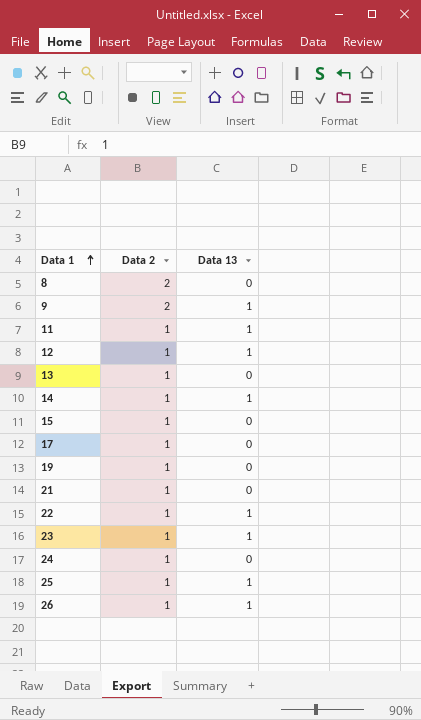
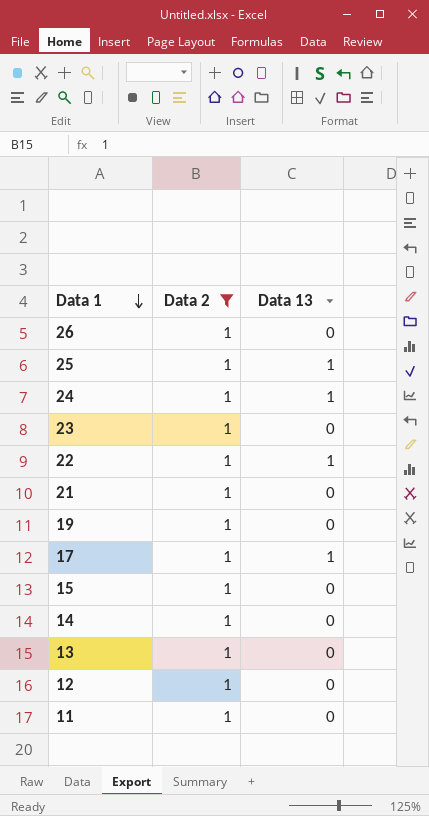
filter: none -> Data 2 = 1
row order: Data 1 ascending -> Data 1 descending
26 | Data 13: 1 -> 0
24 | Data 13: 0 -> 1
23 | Data 13: 1 -> 0
17 | Data 13: 0 -> 1
14 | Data 13: 1 -> 0
12 | Data 13: 1 -> 0
11 | Data 13: 1 -> 0

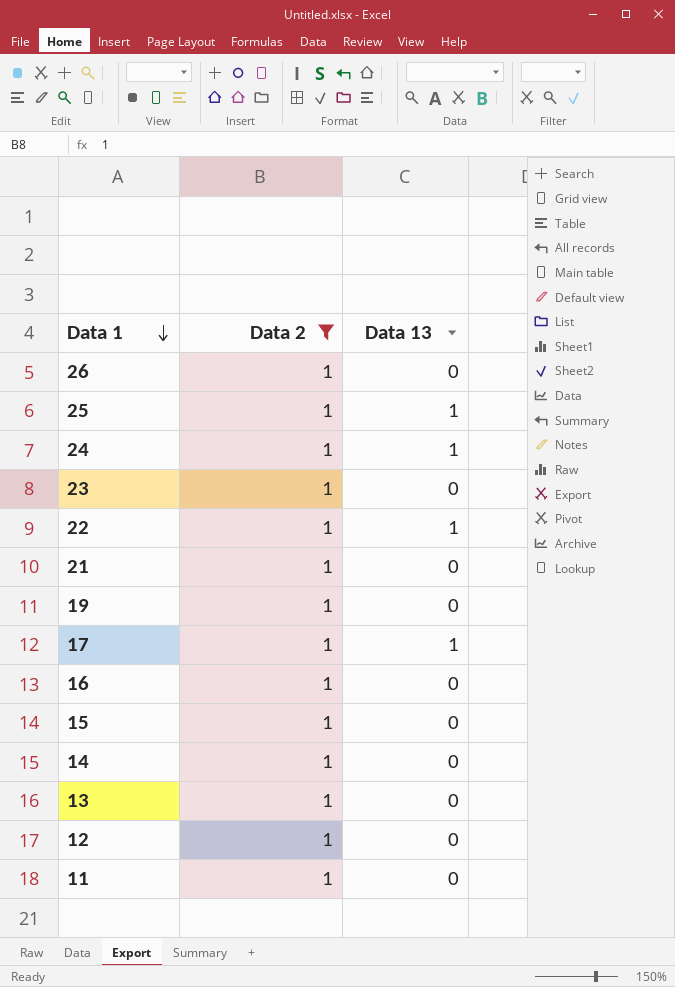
row 16: none -> 1 | 0

